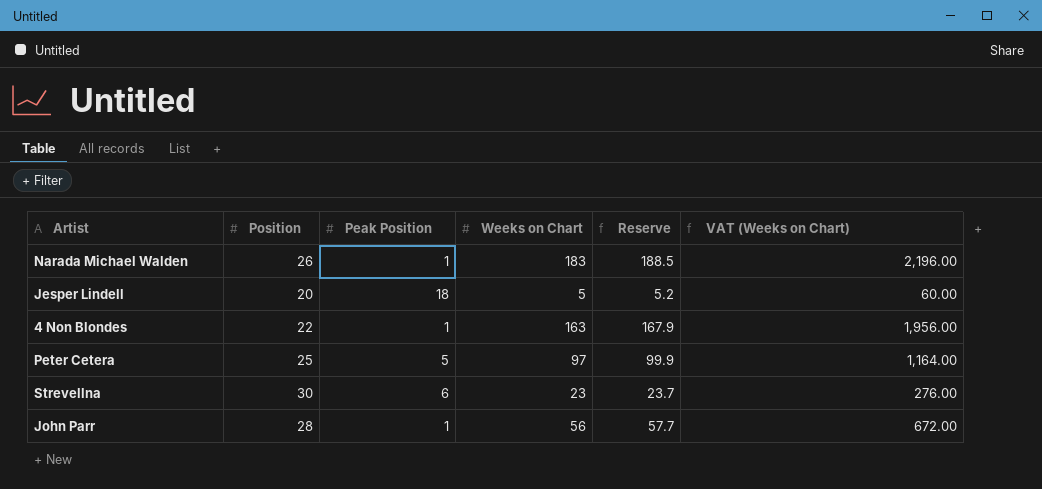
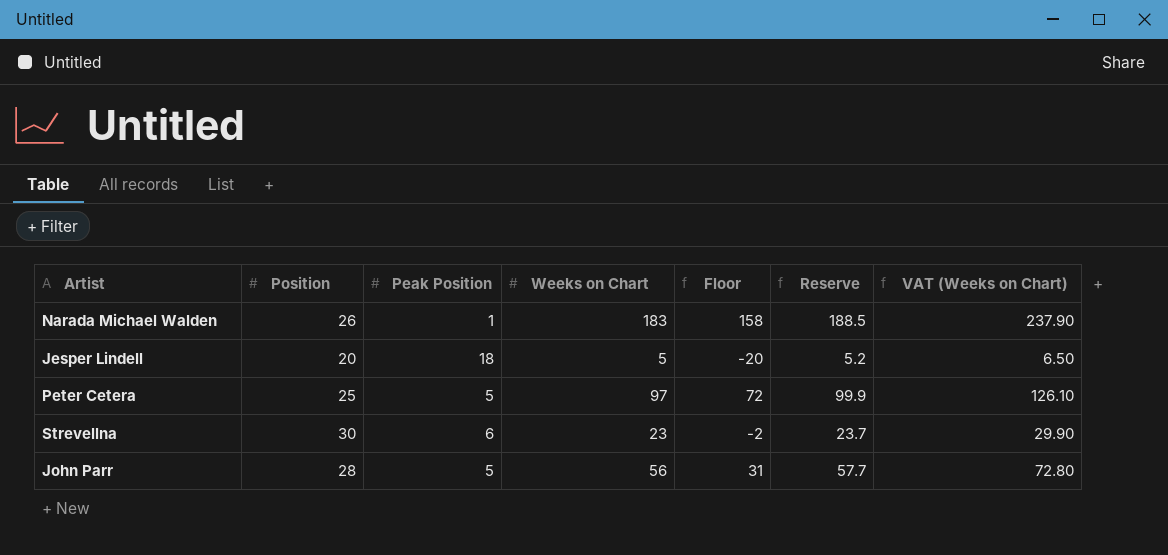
column Floor | formula: none -> [Weeks on Chart] - 25
column VAT (Weeks on Chart) | formula: [Weeks on Chart] * 12 -> [Weeks on Chart] * 1.3
row 4 Non Blondes: 22 | 1 | 163 | 167.9 | 1,956.00 -> none
John Parr | Peak Position: 1 -> 5

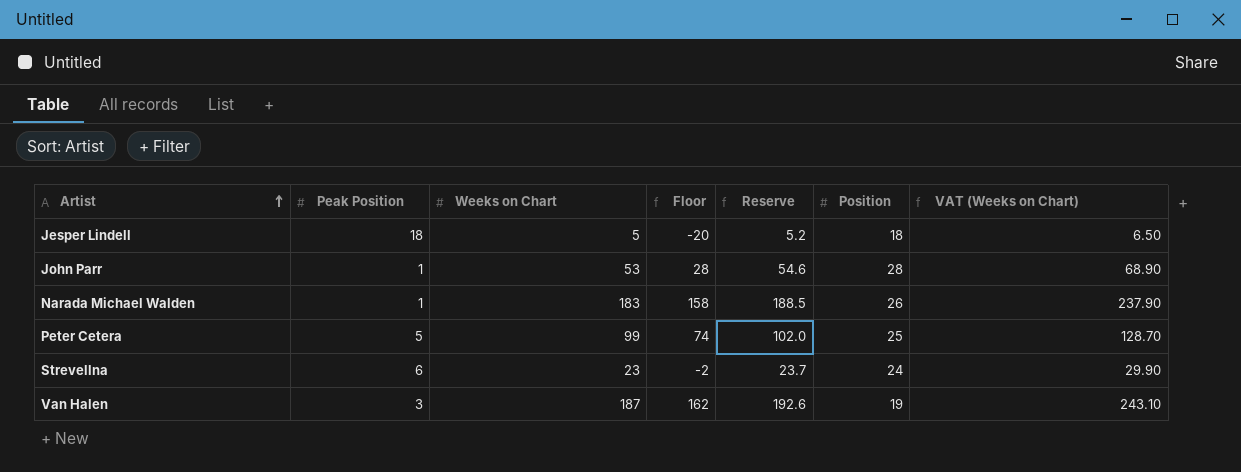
row order: none -> Artist ascending
column Position | position: 2 -> 6
Jesper Lindell | Position: 20 -> 18
John Parr | Peak Position: 5 -> 1
John Parr | Weeks on Chart: 56 -> 53
John Parr | Floor: 31 -> 28
John Parr | Reserve: 57.7 -> 54.6
John Parr | VAT (Weeks on Chart): 72.80 -> 68.90
Peter Cetera | Weeks on Chart: 97 -> 99
Peter Cetera | Floor: 72 -> 74
Peter Cetera | Reserve: 99.9 -> 102.0
Peter Cetera | VAT (Weeks on Chart): 126.10 -> 128.70
Strevellna | Position: 30 -> 24
row Van Halen: none -> 3 | 187 | 162 | 192.6 | 19 | 243.10

